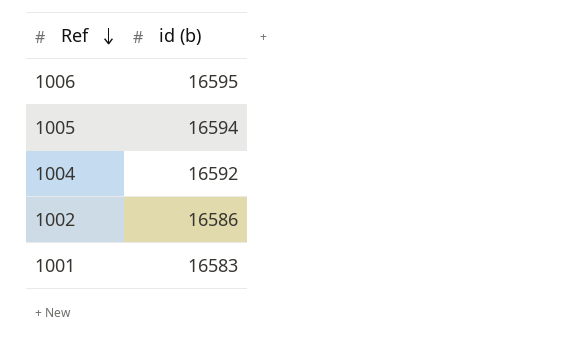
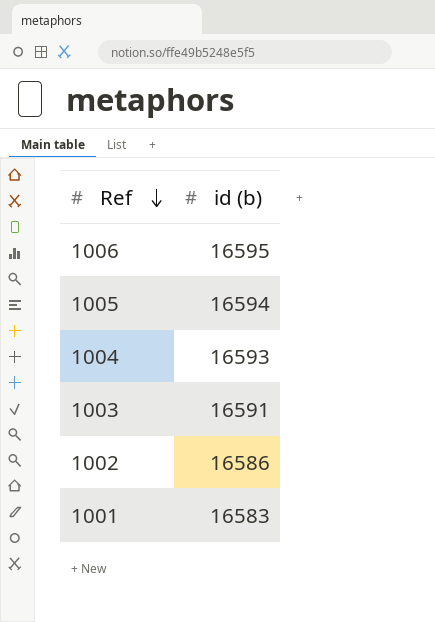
1004 | id (b): 16592 -> 16593
row 1003: none -> 16591

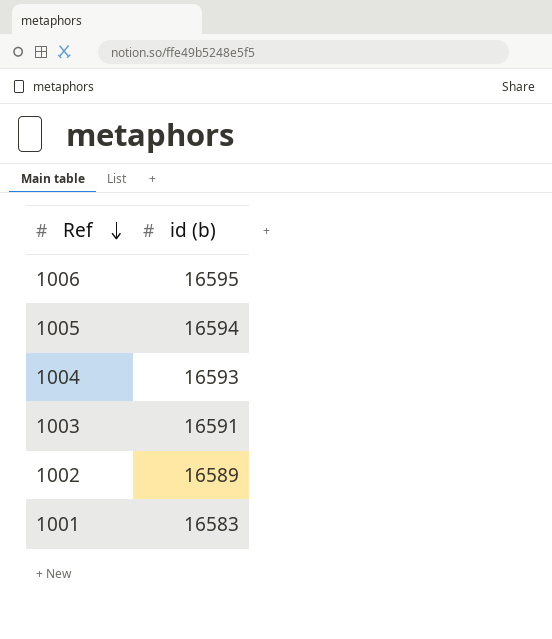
1002 | id (b): 16586 -> 16589

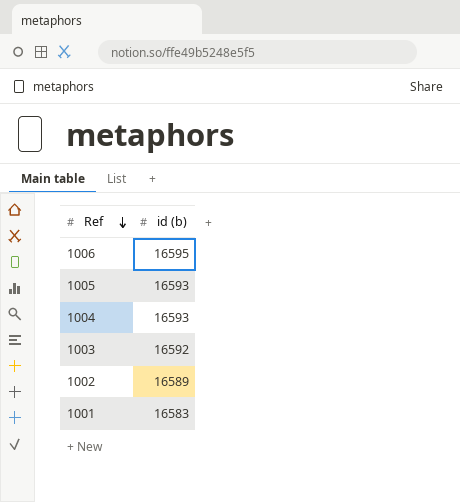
1005 | id (b): 16594 -> 16593
1003 | id (b): 16591 -> 16592

